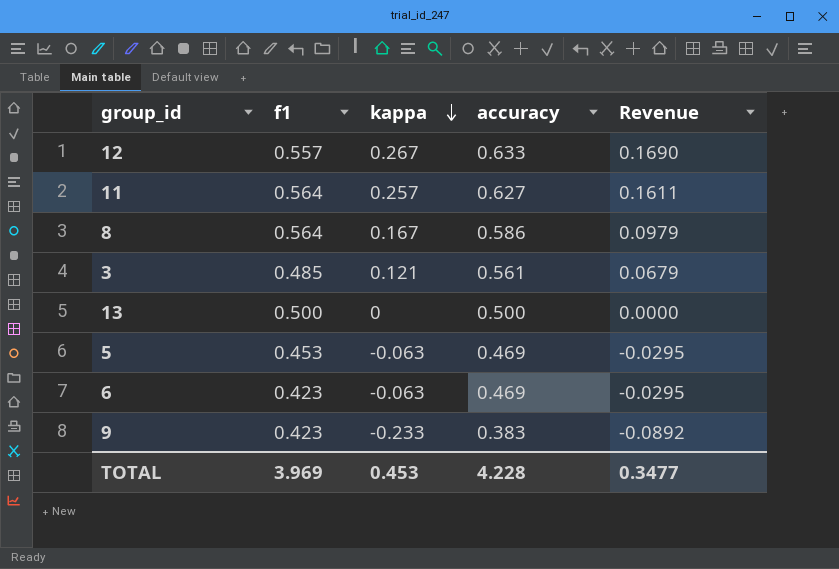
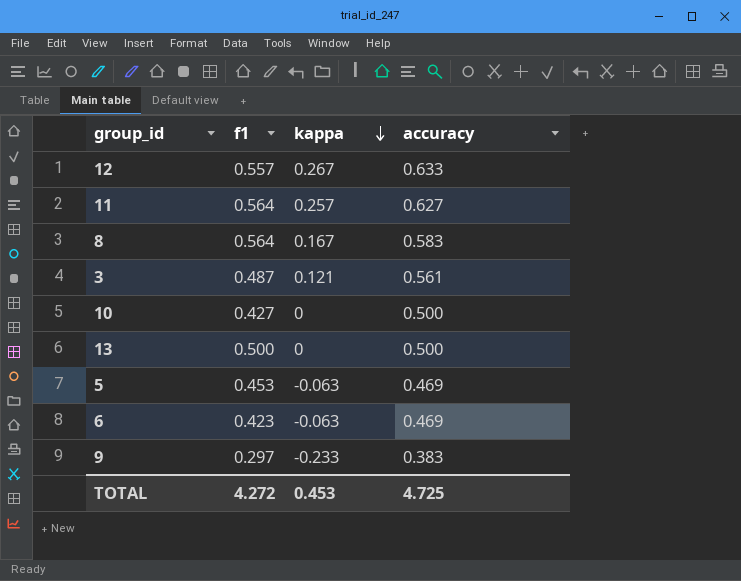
column Revenue | formula: [kappa] * [accuracy] -> none
8 | accuracy: 0.586 -> 0.583
3 | f1: 0.485 -> 0.487
row 10: none -> 0.427 | 0 | 0.500
9 | f1: 0.423 -> 0.297
TOTAL | f1: 3.969 -> 4.272
TOTAL | accuracy: 4.228 -> 4.725

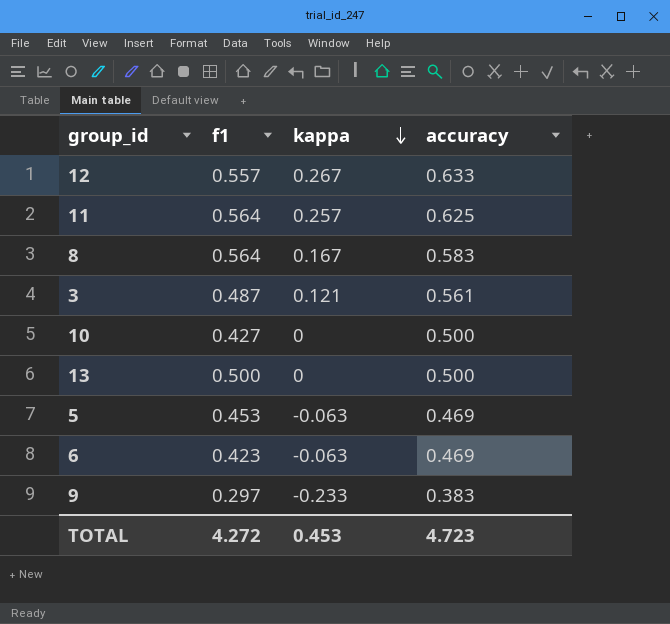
11 | accuracy: 0.627 -> 0.625
TOTAL | accuracy: 4.725 -> 4.723

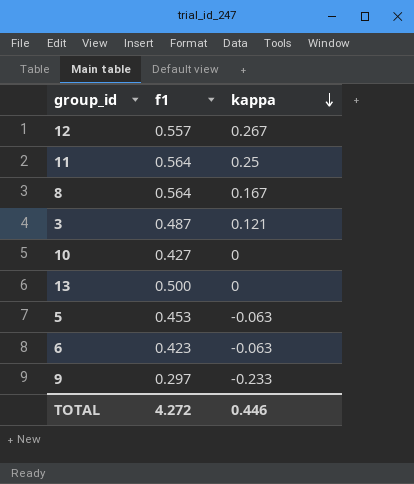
column accuracy | position: 4 -> none
11 | kappa: 0.257 -> 0.25
TOTAL | kappa: 0.453 -> 0.446

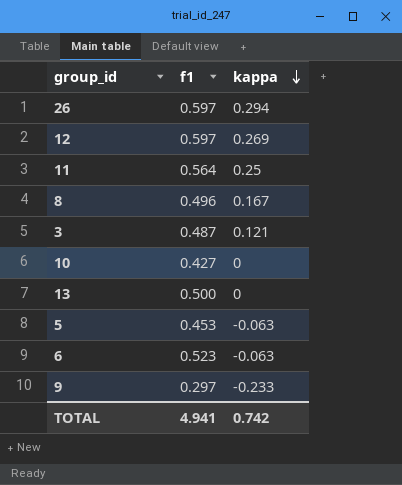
row 26: none -> 0.597 | 0.294
12 | f1: 0.557 -> 0.597
12 | kappa: 0.267 -> 0.269
8 | f1: 0.564 -> 0.496
6 | f1: 0.423 -> 0.523
TOTAL | f1: 4.272 -> 4.941
TOTAL | kappa: 0.446 -> 0.742

